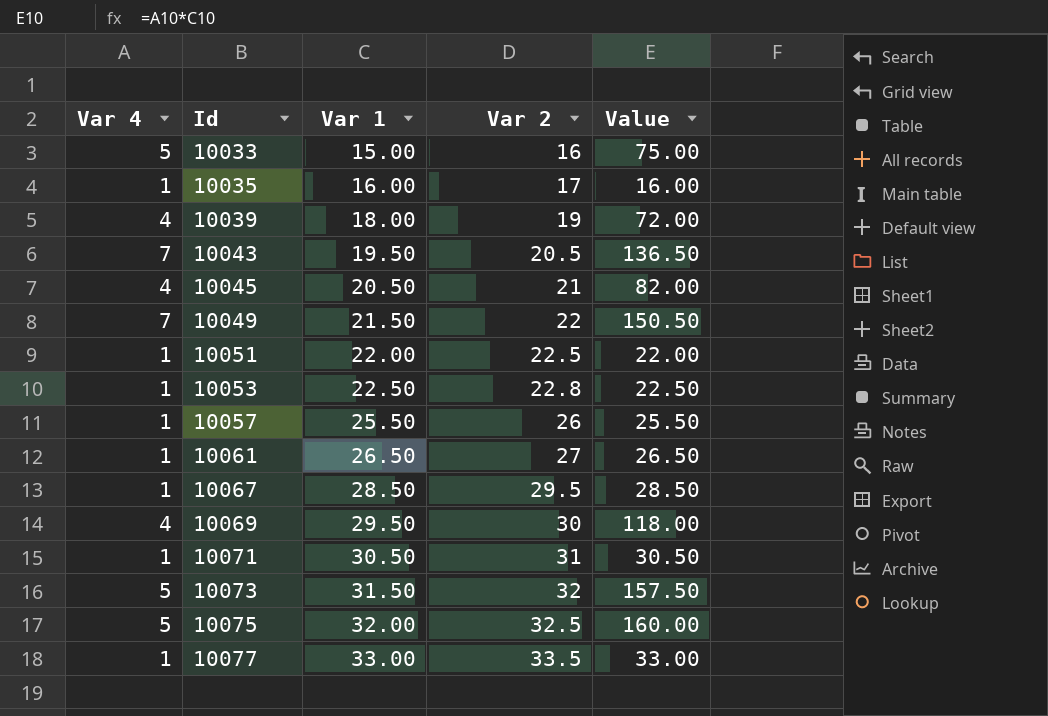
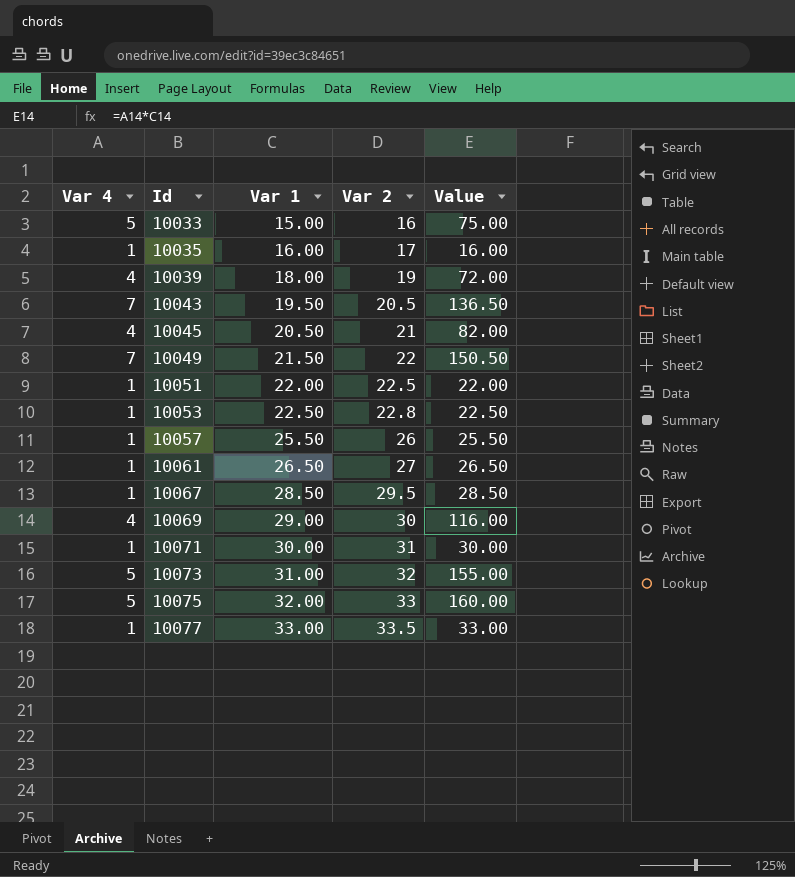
10069 | Var 1: 29.50 -> 29.00
10069 | Value: 118.00 -> 116.00
10071 | Var 1: 30.50 -> 30.00
10071 | Value: 30.50 -> 30.00
10073 | Var 1: 31.50 -> 31.00
10073 | Value: 157.50 -> 155.00
10075 | Var 2: 32.5 -> 33

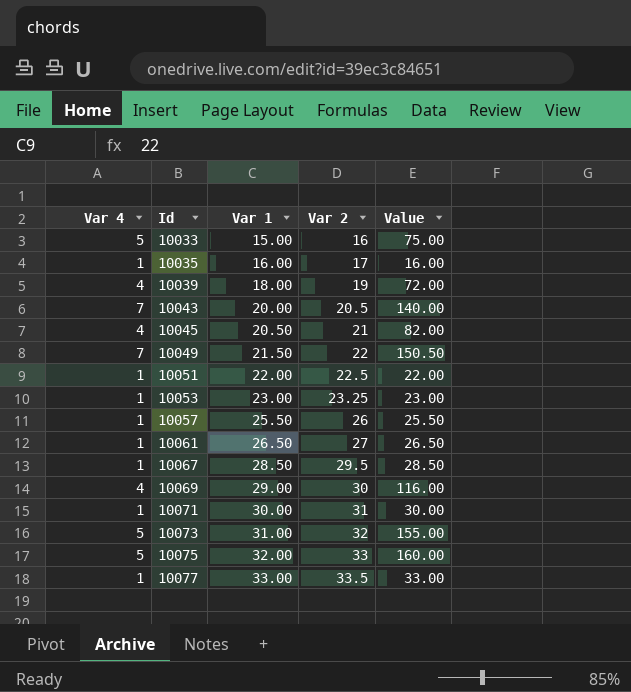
10043 | Var 1: 19.50 -> 20.00
10043 | Value: 136.50 -> 140.00
10053 | Var 1: 22.50 -> 23.00
10053 | Var 2: 22.8 -> 23.25
10053 | Value: 22.50 -> 23.00

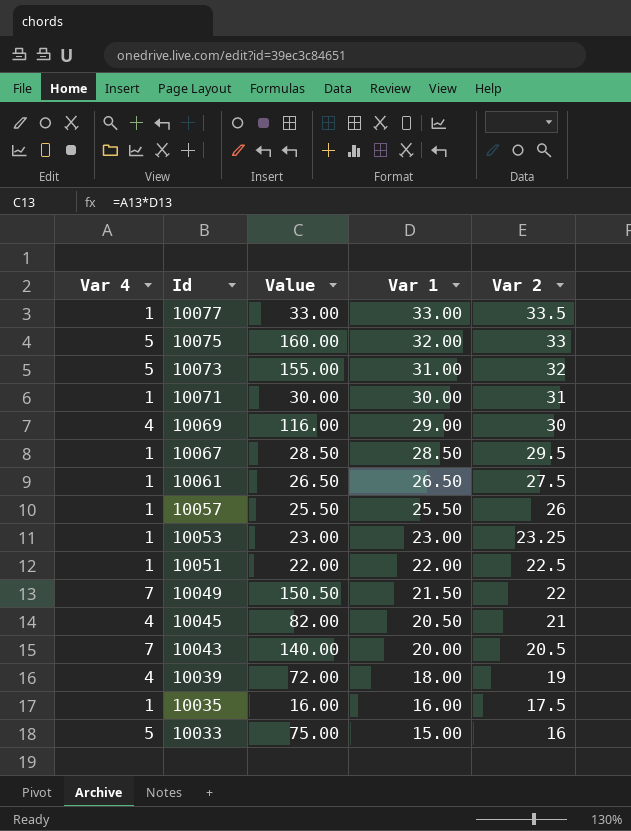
row order: Id ascending -> Id descending
column Value | position: 5 -> 3
10061 | Var 2: 27 -> 27.5
10035 | Var 2: 17 -> 17.5

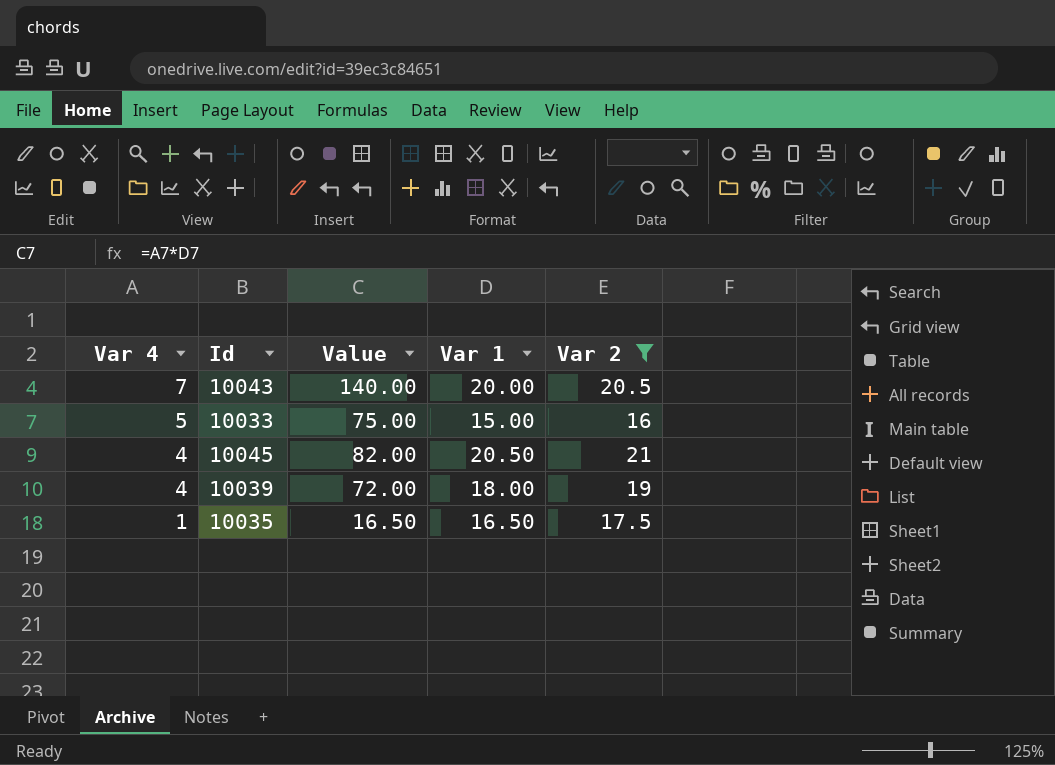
filter: none -> Var 2 <= 21
row order: Id descending -> Var 4 descending
10035 | Value: 16.00 -> 16.50
10035 | Var 1: 16.00 -> 16.50

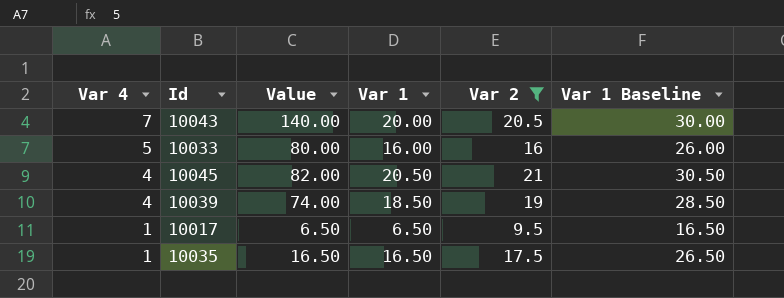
column Var 1 Baseline | formula: none -> [Var 1] + 10
10033 | Value: 75.00 -> 80.00
10033 | Var 1: 15.00 -> 16.00
10039 | Value: 72.00 -> 74.00
10039 | Var 1: 18.00 -> 18.50
row 10017: none -> 1 | 6.50 | 6.50 | 9.5 | 16.50

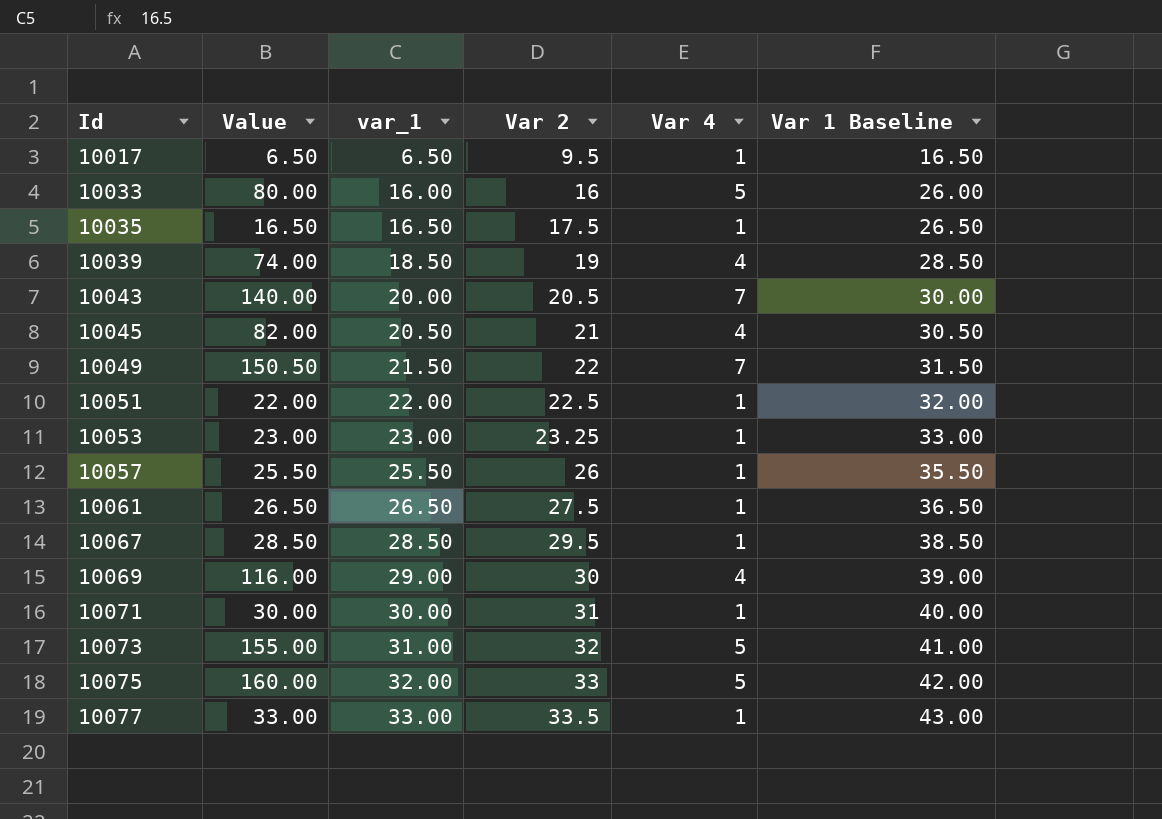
filter: Var 2 <= 21 -> none
row order: Var 4 descending -> Id ascending
column name: Var 1 -> var_1
column Var 4 | position: 1 -> 5

